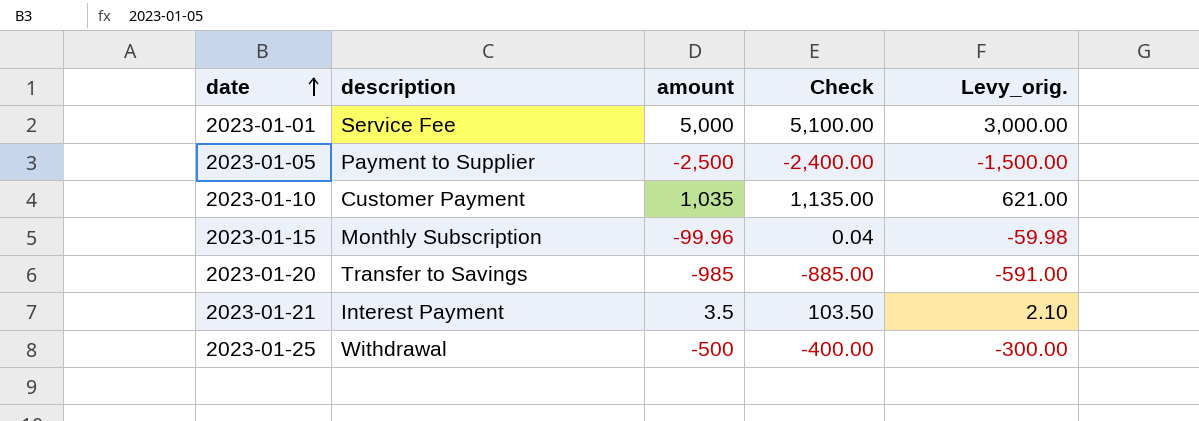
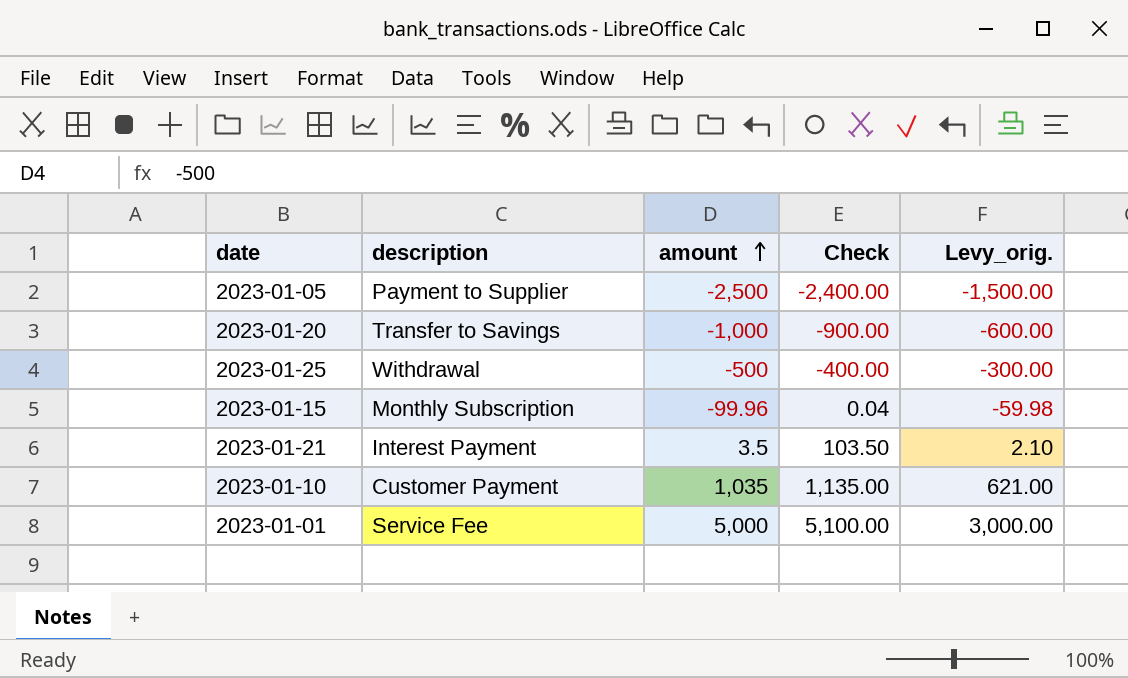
row order: date ascending -> amount ascending
2023-01-20 | amount: -985 -> -1,000
2023-01-20 | Check: -885.00 -> -900.00
2023-01-20 | Levy_orig.: -591.00 -> -600.00

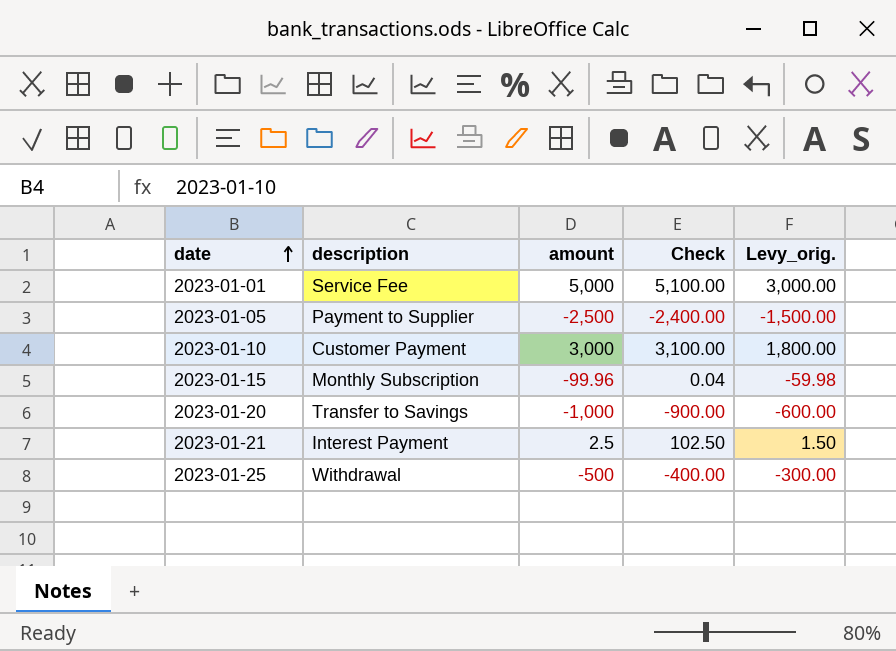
row order: amount ascending -> date ascending
2023-01-10 | amount: 1,035 -> 3,000
2023-01-10 | Check: 1,135.00 -> 3,100.00
2023-01-10 | Levy_orig.: 621.00 -> 1,800.00
2023-01-21 | amount: 3.5 -> 2.5
2023-01-21 | Check: 103.50 -> 102.50
2023-01-21 | Levy_orig.: 2.10 -> 1.50

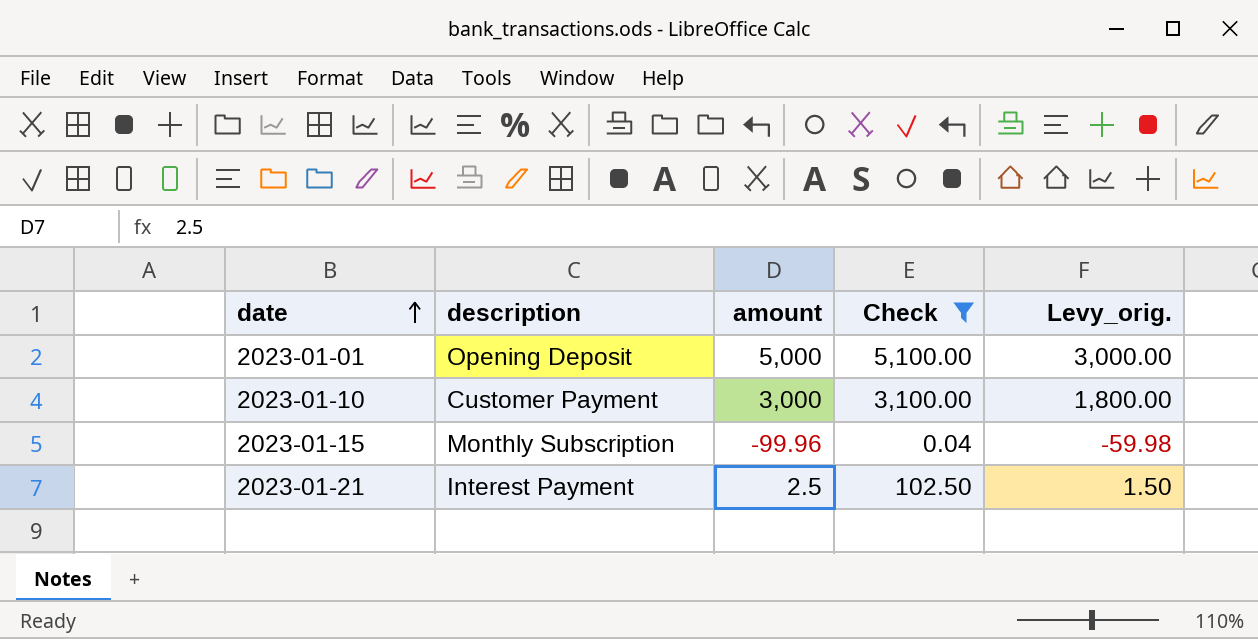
filter: none -> Check >= 0.04
2023-01-01 | description: Service Fee -> Opening Deposit

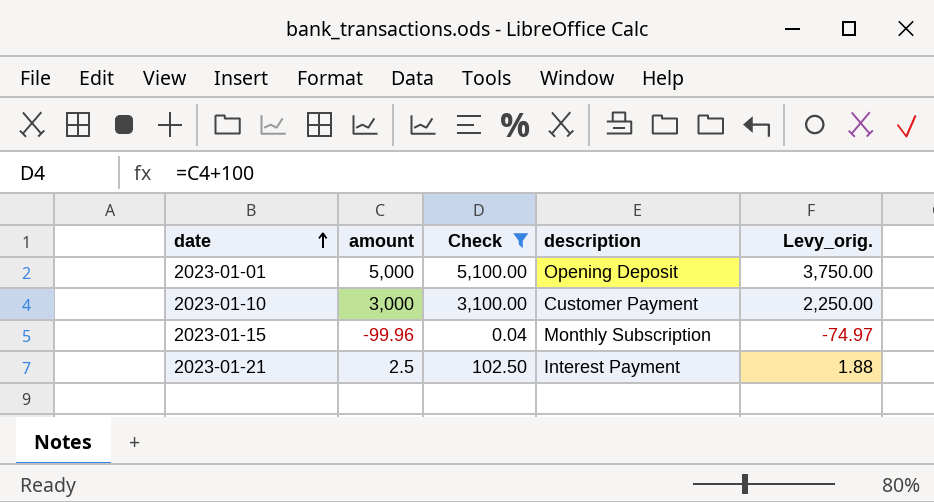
column description | position: 2 -> 4
column Levy_orig. | formula: [amount] * 0.6 -> [amount] * 0.75

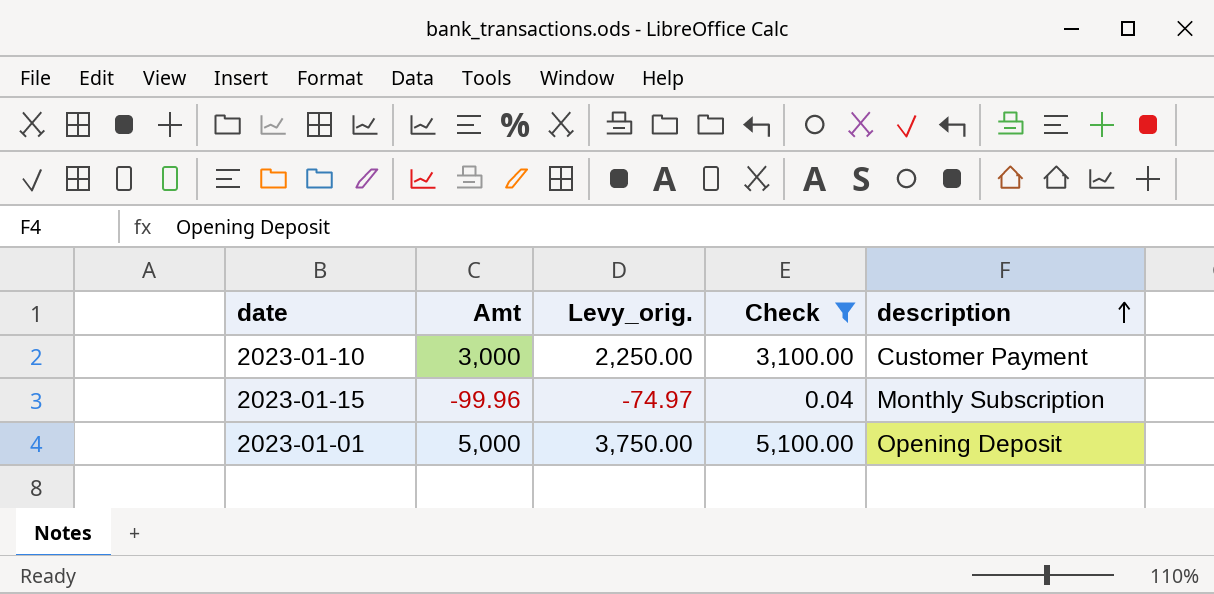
row order: date ascending -> description ascending
column name: amount -> Amt
column Levy_orig. | position: 5 -> 3
row 2023-01-21: 2.5 | 102.50 | Interest Payment | 1.88 -> none

